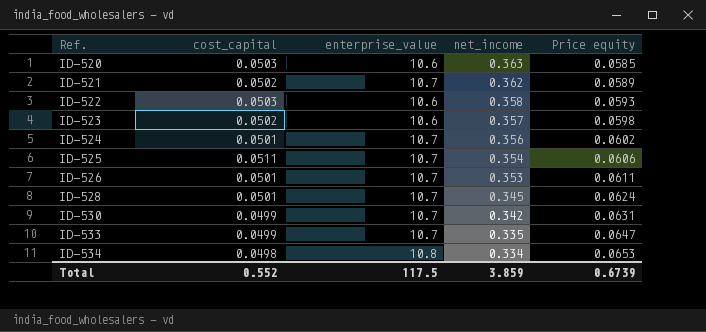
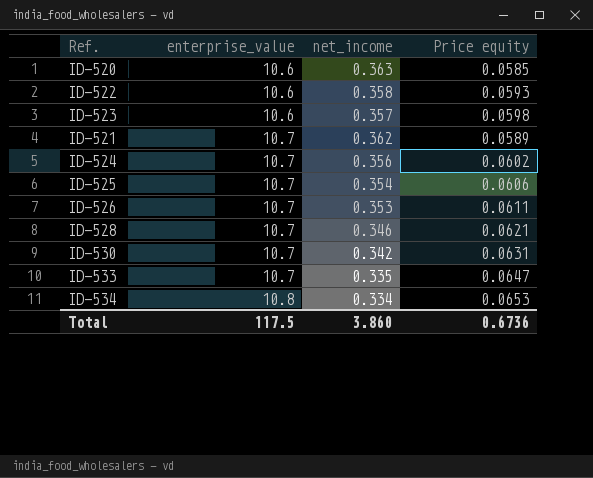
row order: Ref. ascending -> enterprise_value ascending
column cost_capital | position: 2 -> none
ID-528 | net_income: 0.345 -> 0.346
ID-528 | Price equity: 0.0624 -> 0.0621
Total | net_income: 3.859 -> 3.860
Total | Price equity: 0.6739 -> 0.6736

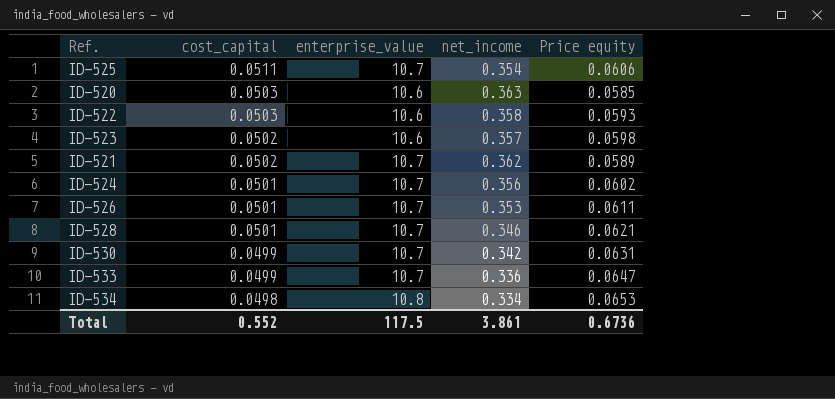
row order: enterprise_value ascending -> cost_capital descending
column cost_capital | position: none -> 2
ID-533 | net_income: 0.335 -> 0.336
Total | net_income: 3.860 -> 3.861

